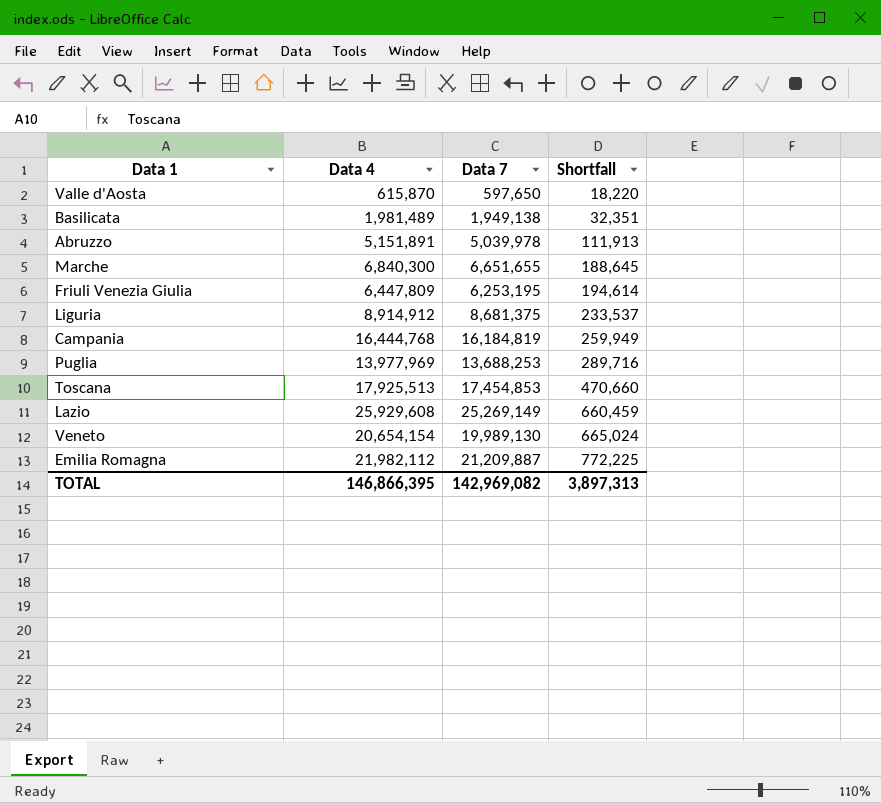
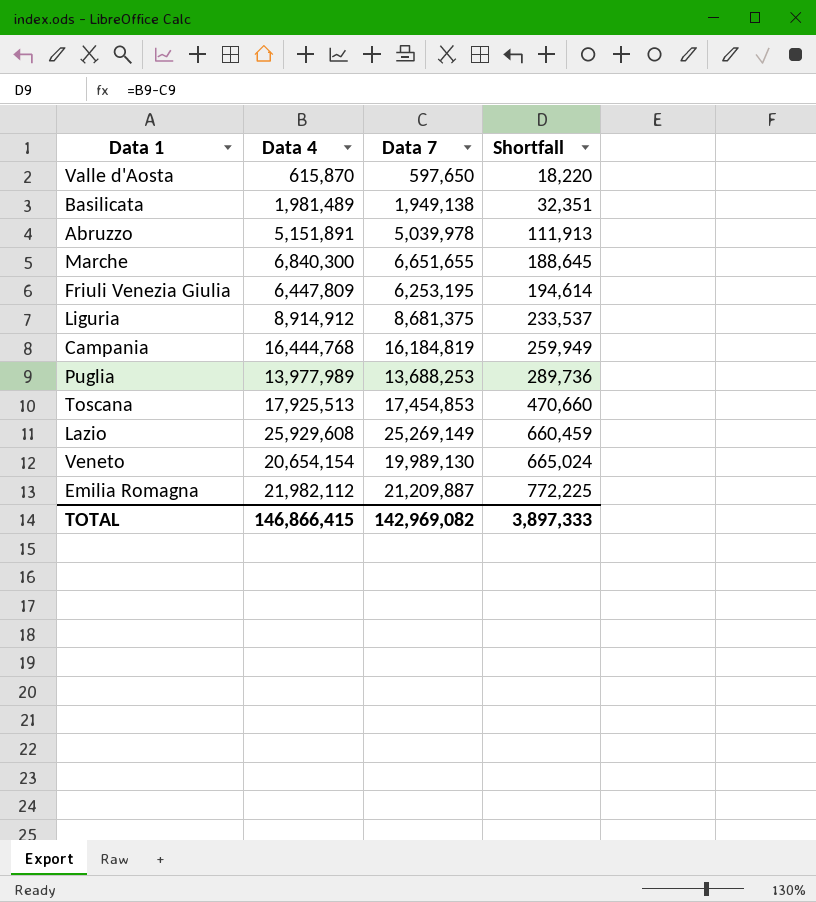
Puglia | Data 4: 13,977,969 -> 13,977,989
Puglia | Shortfall: 289,716 -> 289,736
TOTAL | Data 4: 146,866,395 -> 146,866,415
TOTAL | Shortfall: 3,897,313 -> 3,897,333

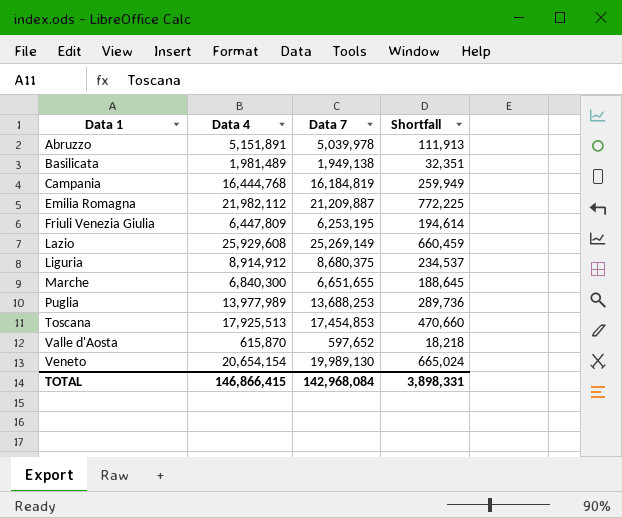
row order: Shortfall ascending -> Data 1 ascending
Liguria | Data 7: 8,681,375 -> 8,680,375
Liguria | Shortfall: 233,537 -> 234,537
Valle d'Aosta | Data 7: 597,650 -> 597,652
Valle d'Aosta | Shortfall: 18,220 -> 18,218
TOTAL | Data 7: 142,969,082 -> 142,968,084
TOTAL | Shortfall: 3,897,333 -> 3,898,331

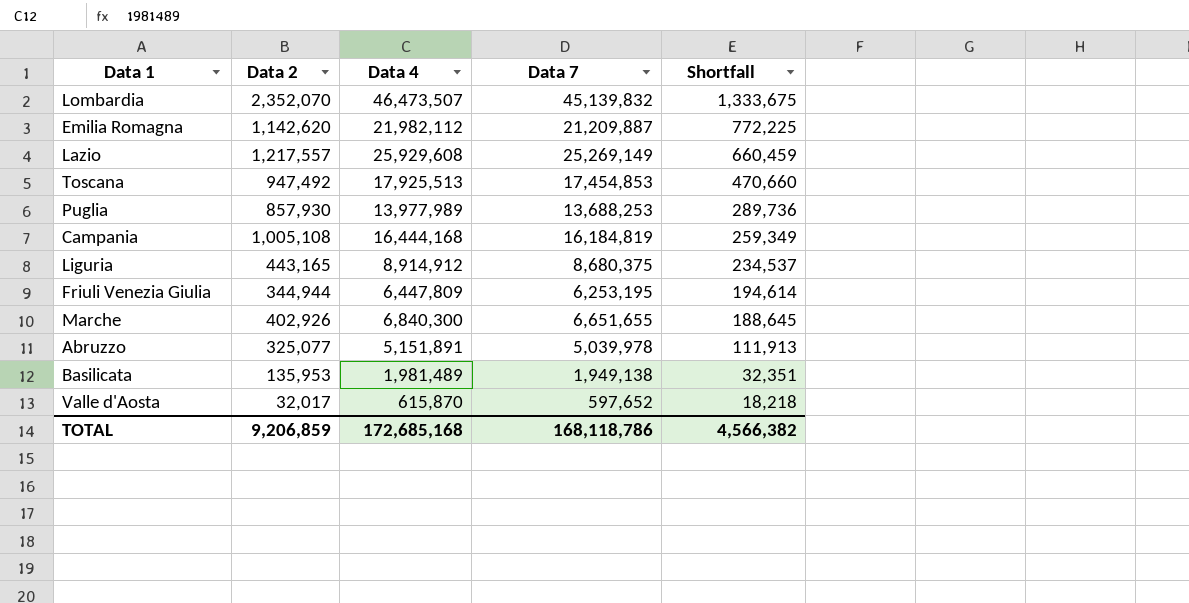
row order: Data 1 ascending -> Shortfall descending
column Data 2 | position: none -> 2
row Veneto: 20,654,154 | 19,989,130 | 665,024 -> none
row Lombardia: none -> 2,352,070 | 46,473,507 | 45,139,832 | 1,333,675
Campania | Data 4: 16,444,768 -> 16,444,168
Campania | Shortfall: 259,949 -> 259,349
TOTAL | Data 4: 146,866,415 -> 172,685,168
TOTAL | Data 7: 142,968,084 -> 168,118,786
TOTAL | Shortfall: 3,898,331 -> 4,566,382

